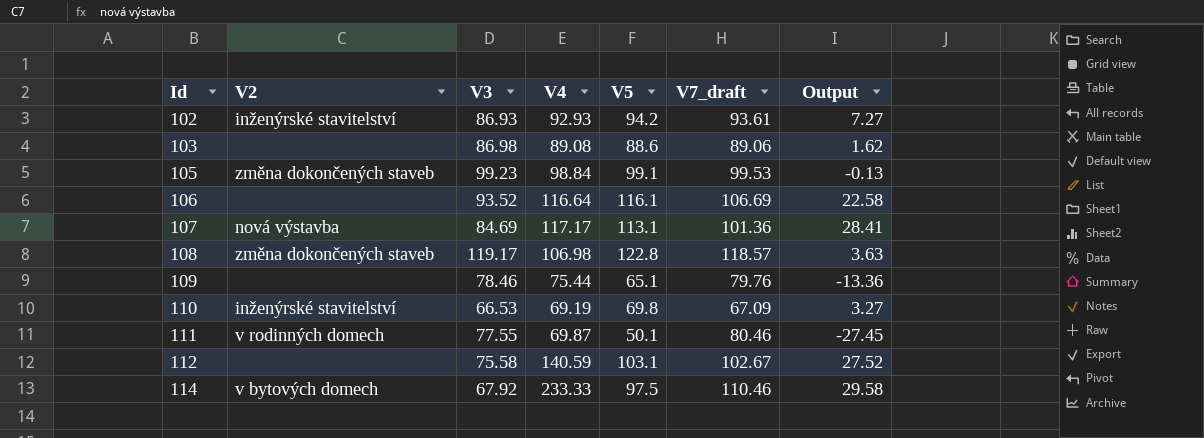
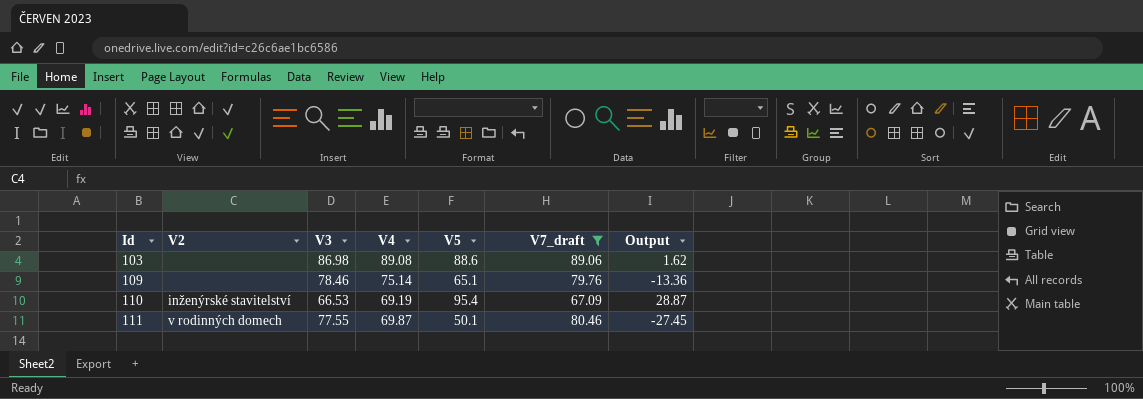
filter: none -> V7_draft <= 89.06
109 | V4: 75.44 -> 75.14
110 | V5: 69.8 -> 95.4
110 | Output: 3.27 -> 28.87

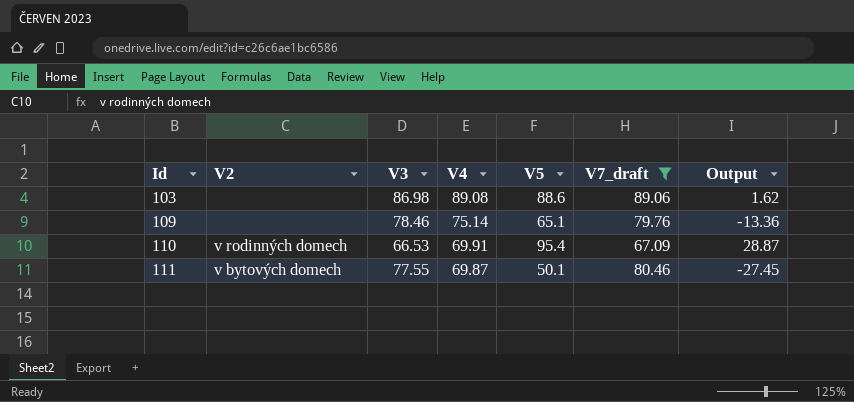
110 | V2: inženýrské stavitelství -> v rodinných domech
110 | V4: 69.19 -> 69.91
111 | V2: v rodinných domech -> v bytových domech

